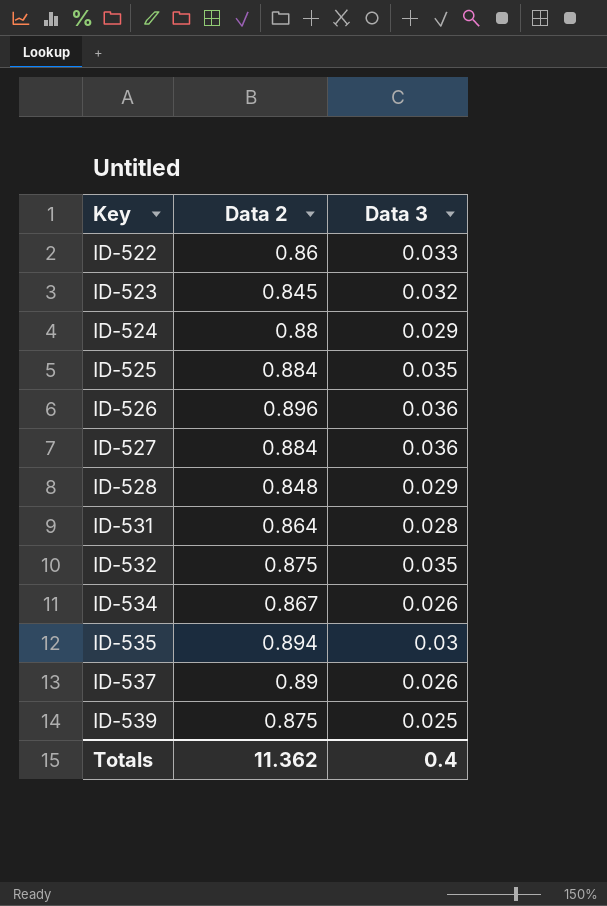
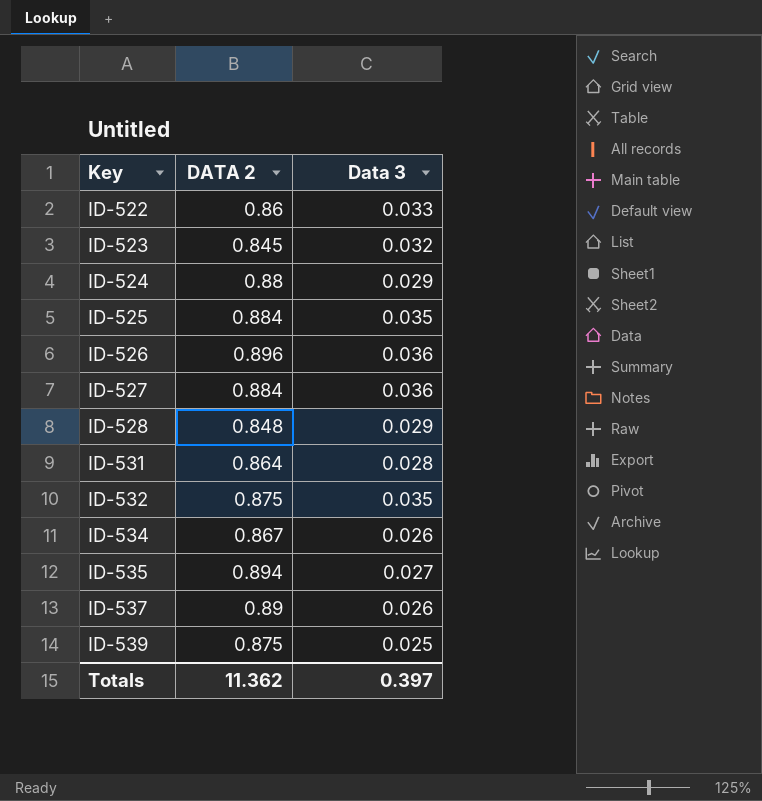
column name: Data 2 -> DATA 2
ID-535 | Data 3: 0.03 -> 0.027
Totals | Data 3: 0.4 -> 0.397

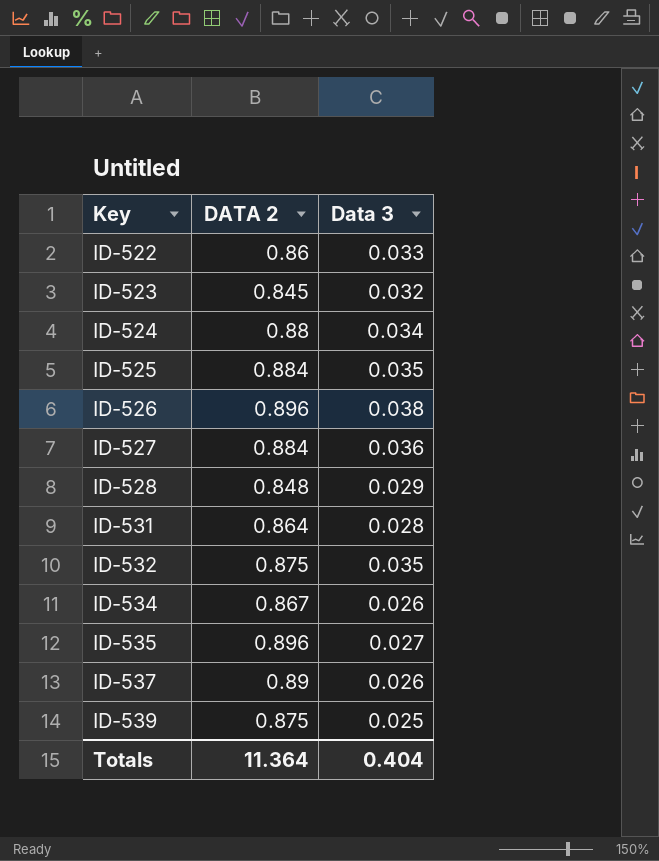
ID-524 | Data 3: 0.029 -> 0.034
ID-526 | Data 3: 0.036 -> 0.038
ID-535 | DATA 2: 0.894 -> 0.896
Totals | DATA 2: 11.362 -> 11.364
Totals | Data 3: 0.397 -> 0.404

